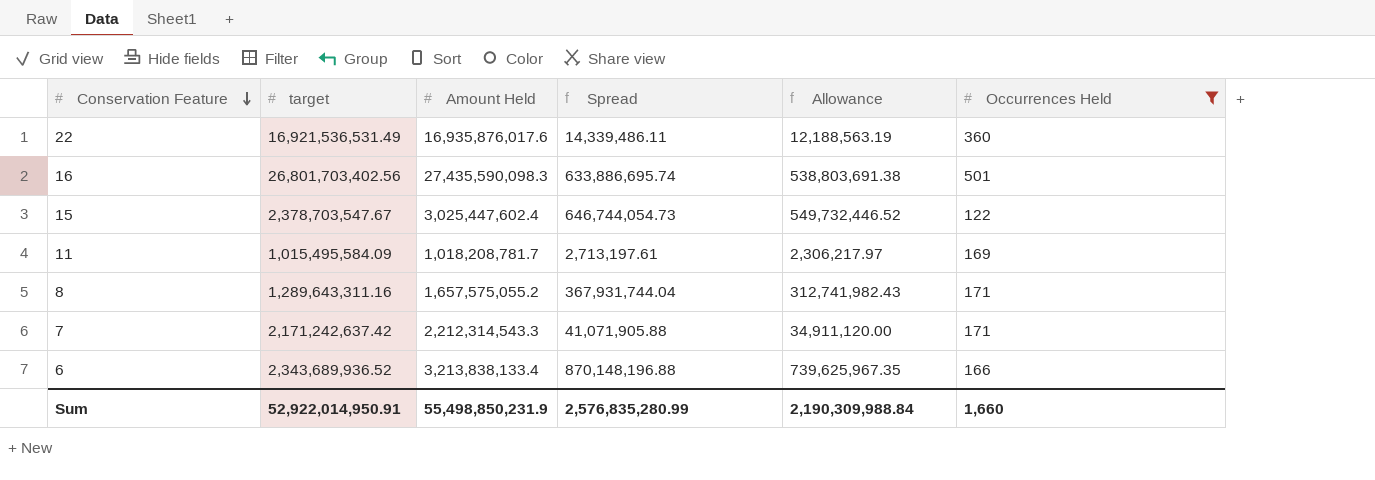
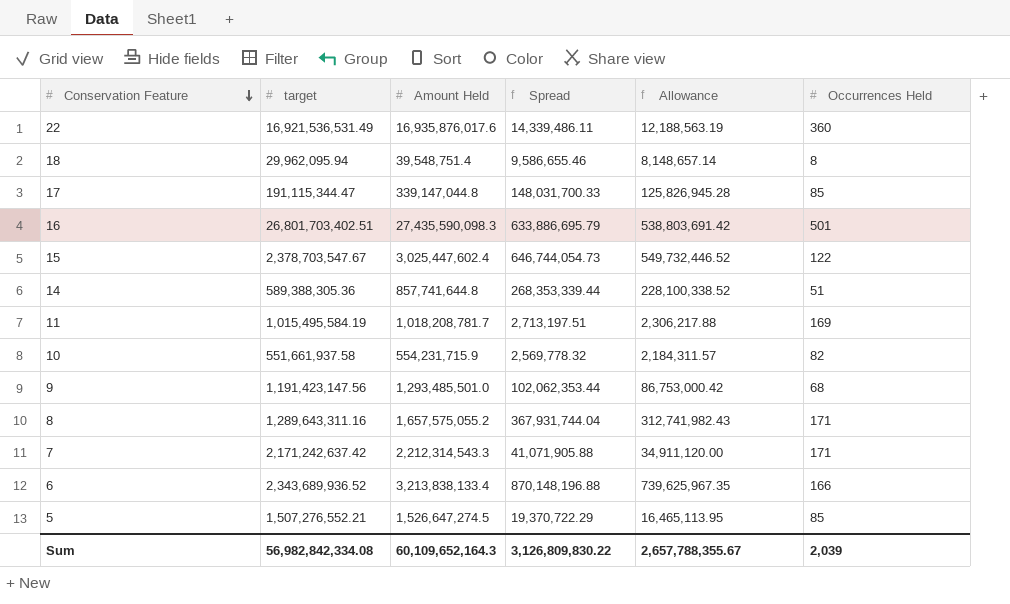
filter: Occurrences Held >= 122 -> none
16 | target: 26,801,703,402.56 -> 26,801,703,402.51
16 | Spread: 633,886,695.74 -> 633,886,695.79
16 | Allowance: 538,803,691.38 -> 538,803,691.42
11 | target: 1,015,495,584.09 -> 1,015,495,584.19
11 | Spread: 2,713,197.61 -> 2,713,197.51
11 | Allowance: 2,306,217.97 -> 2,306,217.88
Sum | target: 52,922,014,950.91 -> 56,982,842,334.08
Sum | Amount Held: 55,498,850,231.9 -> 60,109,652,164.3
Sum | Spread: 2,576,835,280.99 -> 3,126,809,830.22
Sum | Allowance: 2,190,309,988.84 -> 2,657,788,355.67
Sum | Occurrences Held: 1,660 -> 2,039

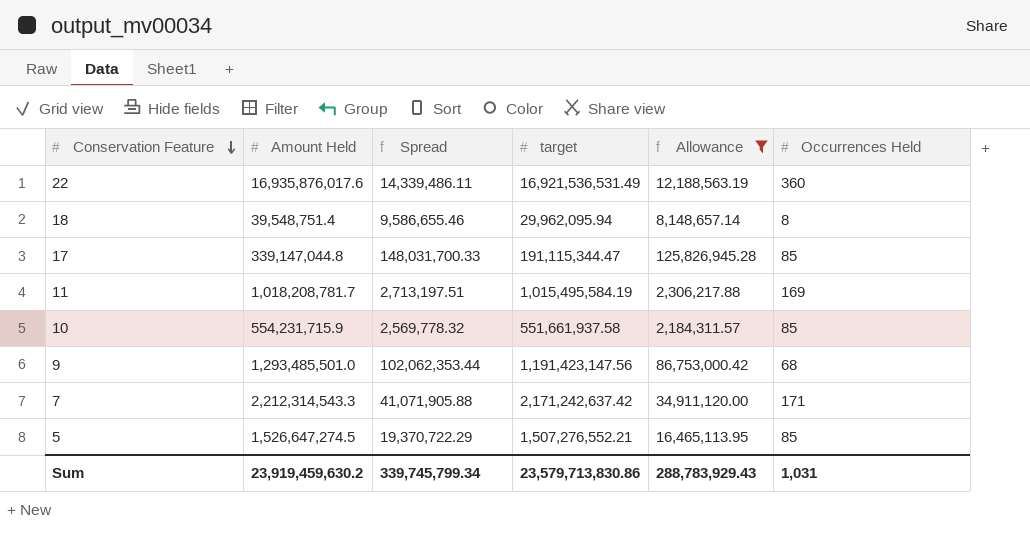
filter: none -> Allowance <= 125,826,945.28
column target | position: 2 -> 4
10 | Occurrences Held: 82 -> 85
Sum | Amount Held: 60,109,652,164.3 -> 23,919,459,630.2
Sum | Spread: 3,126,809,830.22 -> 339,745,799.34
Sum | target: 56,982,842,334.08 -> 23,579,713,830.86
Sum | Allowance: 2,657,788,355.67 -> 288,783,929.43
Sum | Occurrences Held: 2,039 -> 1,031

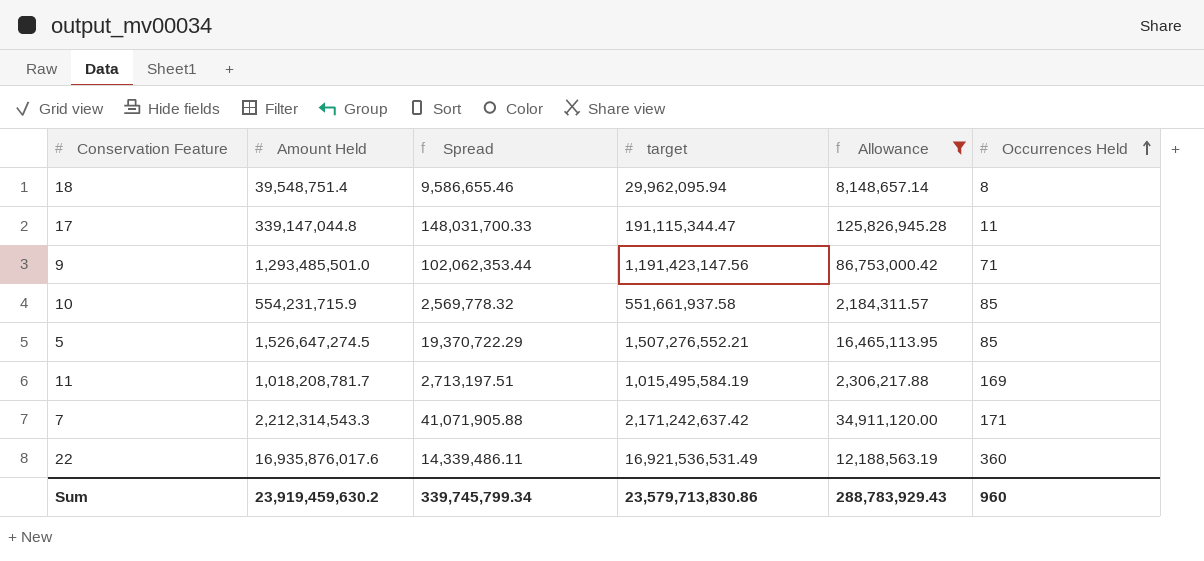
row order: Conservation Feature descending -> Occurrences Held ascending
17 | Occurrences Held: 85 -> 11
9 | Occurrences Held: 68 -> 71
Sum | Occurrences Held: 1,031 -> 960

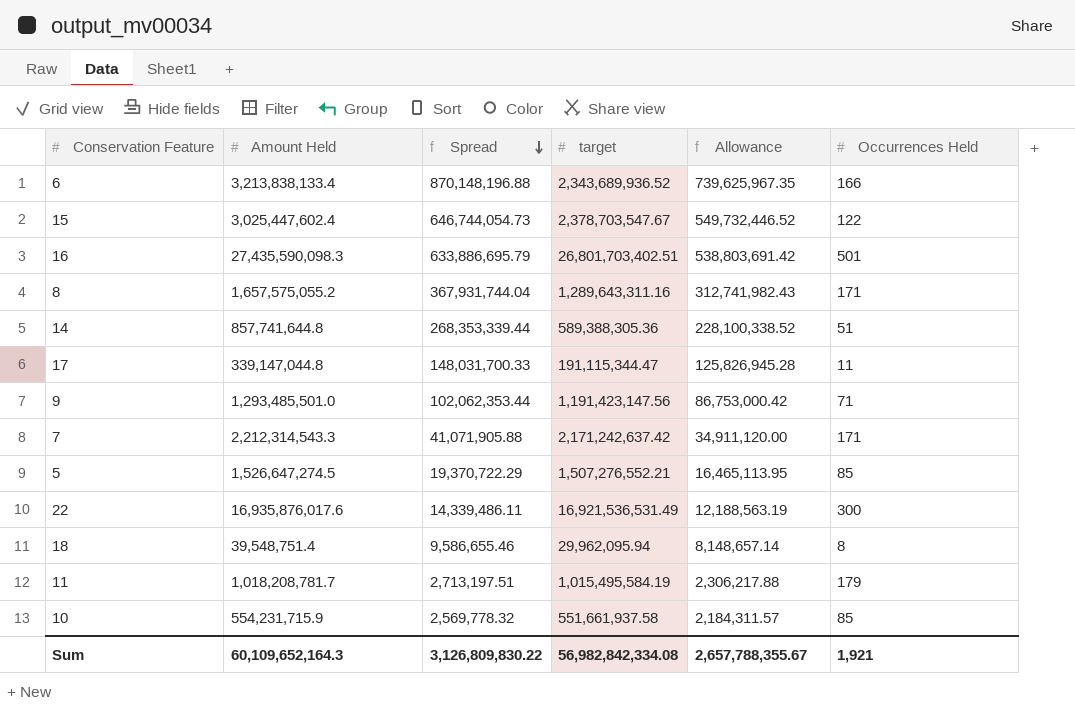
filter: Allowance <= 125,826,945.28 -> none
row order: Occurrences Held ascending -> Spread descending
22 | Occurrences Held: 360 -> 300
11 | Occurrences Held: 169 -> 179
Sum | Amount Held: 23,919,459,630.2 -> 60,109,652,164.3
Sum | Spread: 339,745,799.34 -> 3,126,809,830.22
Sum | target: 23,579,713,830.86 -> 56,982,842,334.08
Sum | Allowance: 288,783,929.43 -> 2,657,788,355.67
Sum | Occurrences Held: 960 -> 1,921

